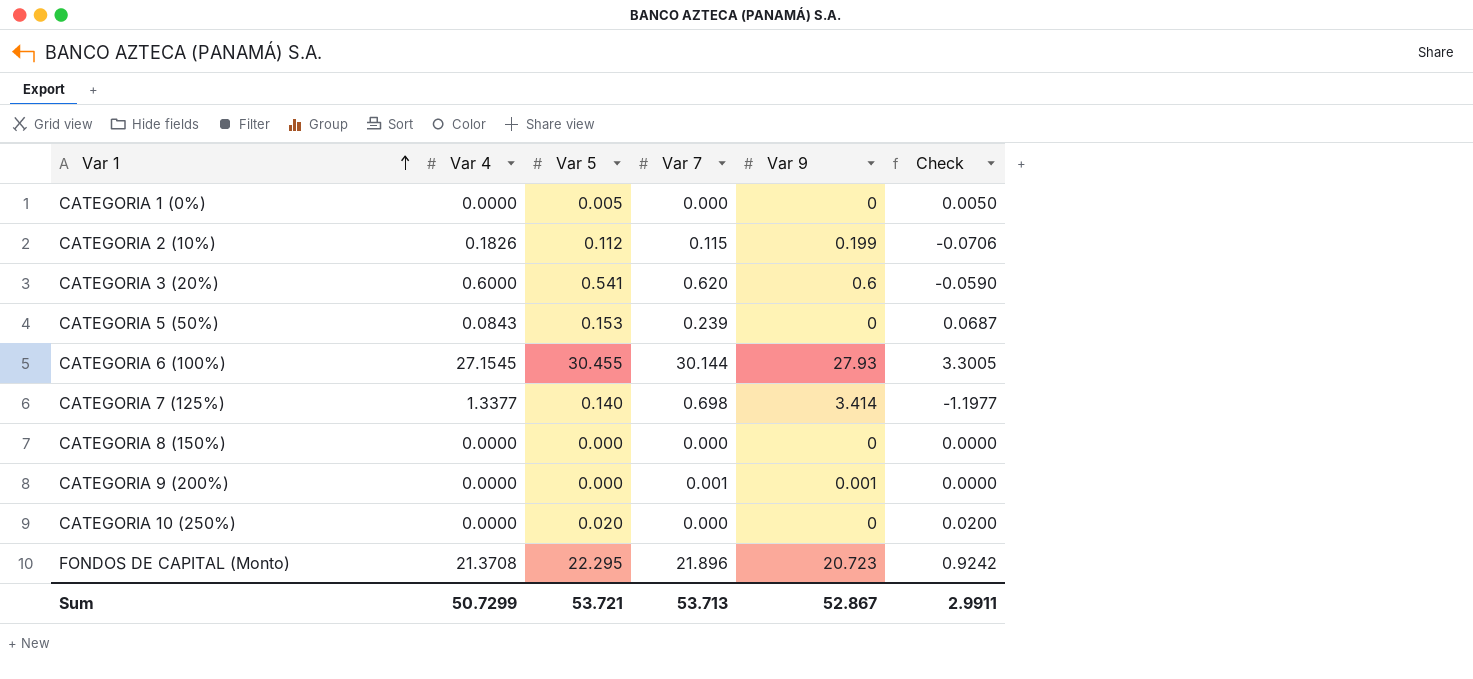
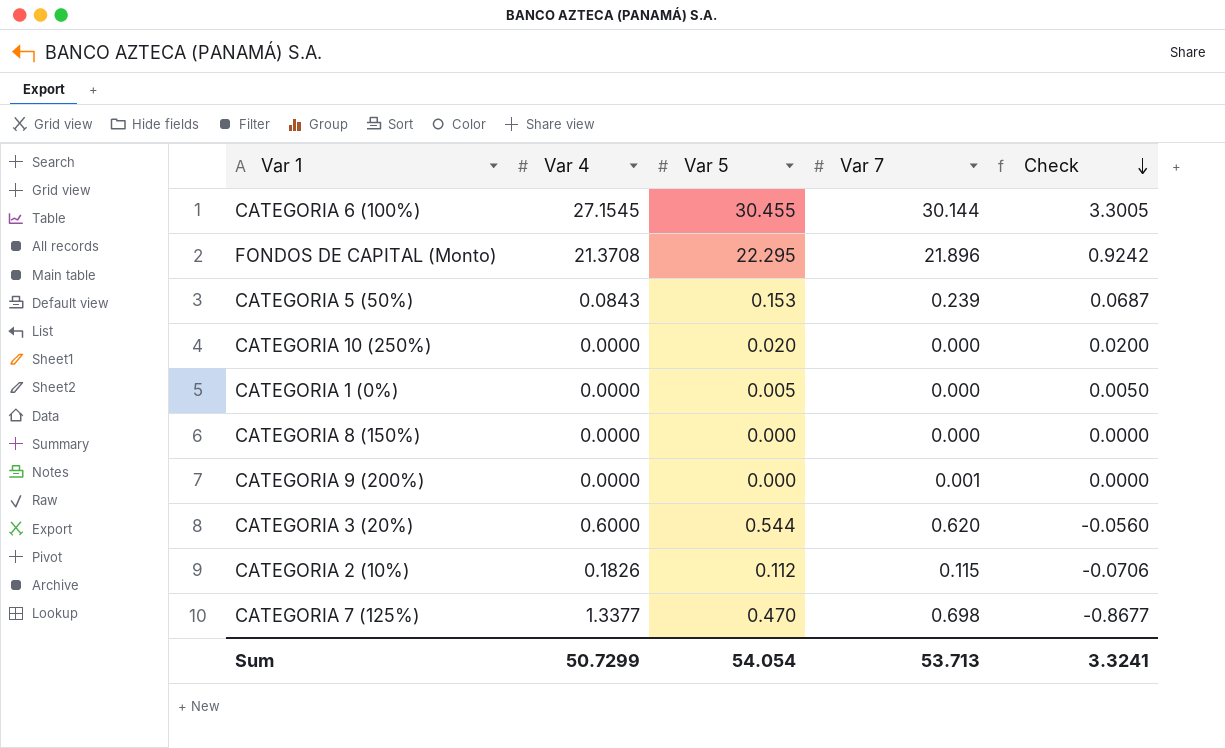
row order: Var 1 ascending -> Check descending
column Var 9 | position: 5 -> none
CATEGORIA 3 (20%) | Var 5: 0.541 -> 0.544
CATEGORIA 3 (20%) | Check: -0.0590 -> -0.0560
CATEGORIA 7 (125%) | Var 5: 0.140 -> 0.470
CATEGORIA 7 (125%) | Check: -1.1977 -> -0.8677
Sum | Var 5: 53.721 -> 54.054
Sum | Check: 2.9911 -> 3.3241

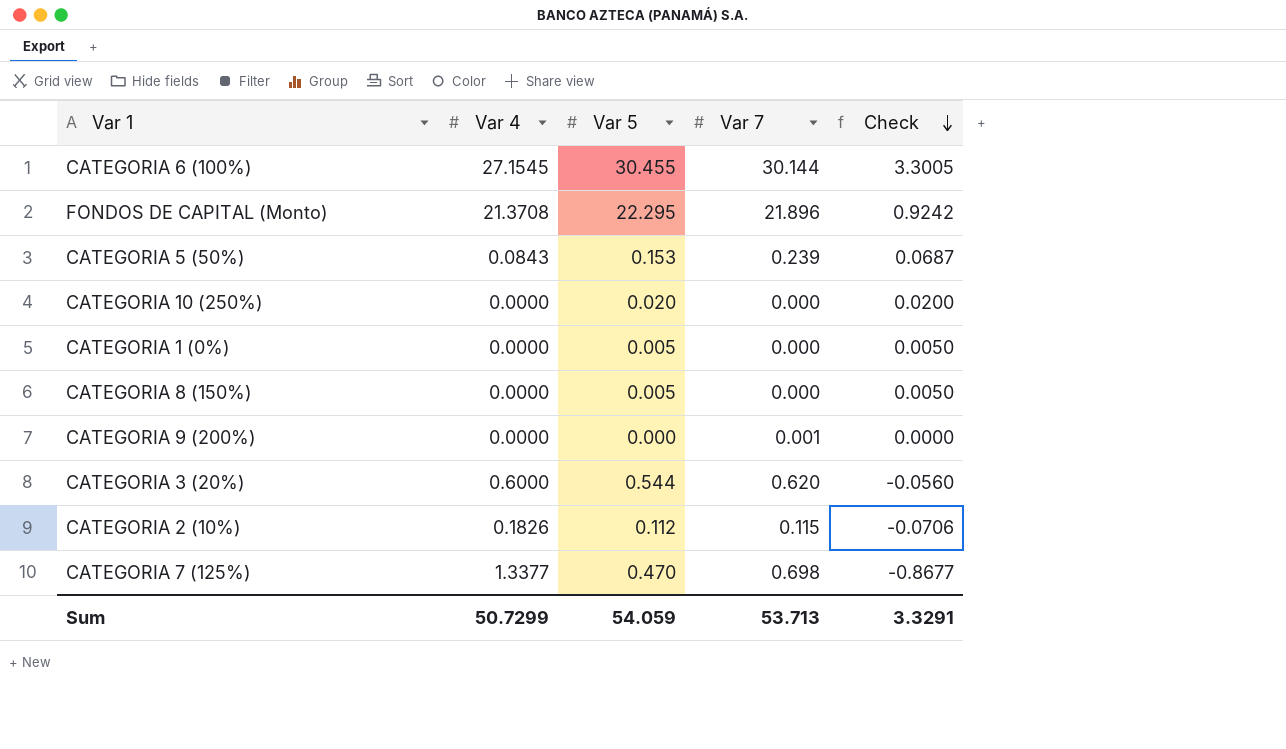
CATEGORIA 8 (150%) | Var 5: 0.000 -> 0.005
CATEGORIA 8 (150%) | Check: 0.0000 -> 0.0050
Sum | Var 5: 54.054 -> 54.059
Sum | Check: 3.3241 -> 3.3291

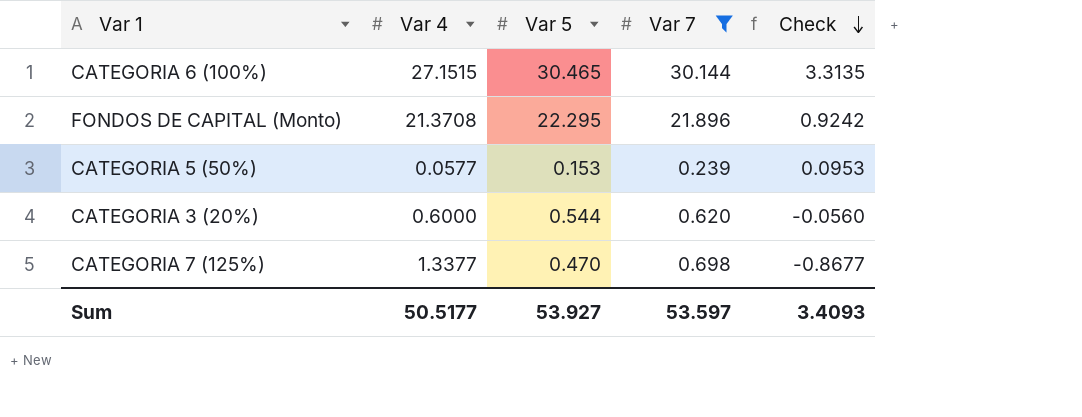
filter: none -> Var 7 >= 0.239
CATEGORIA 6 (100%) | Var 4: 27.1545 -> 27.1515
CATEGORIA 6 (100%) | Var 5: 30.455 -> 30.465
CATEGORIA 6 (100%) | Check: 3.3005 -> 3.3135
CATEGORIA 5 (50%) | Var 4: 0.0843 -> 0.0577
CATEGORIA 5 (50%) | Check: 0.0687 -> 0.0953
Sum | Var 4: 50.7299 -> 50.5177
Sum | Var 5: 54.059 -> 53.927
Sum | Var 7: 53.713 -> 53.597
Sum | Check: 3.3291 -> 3.4093

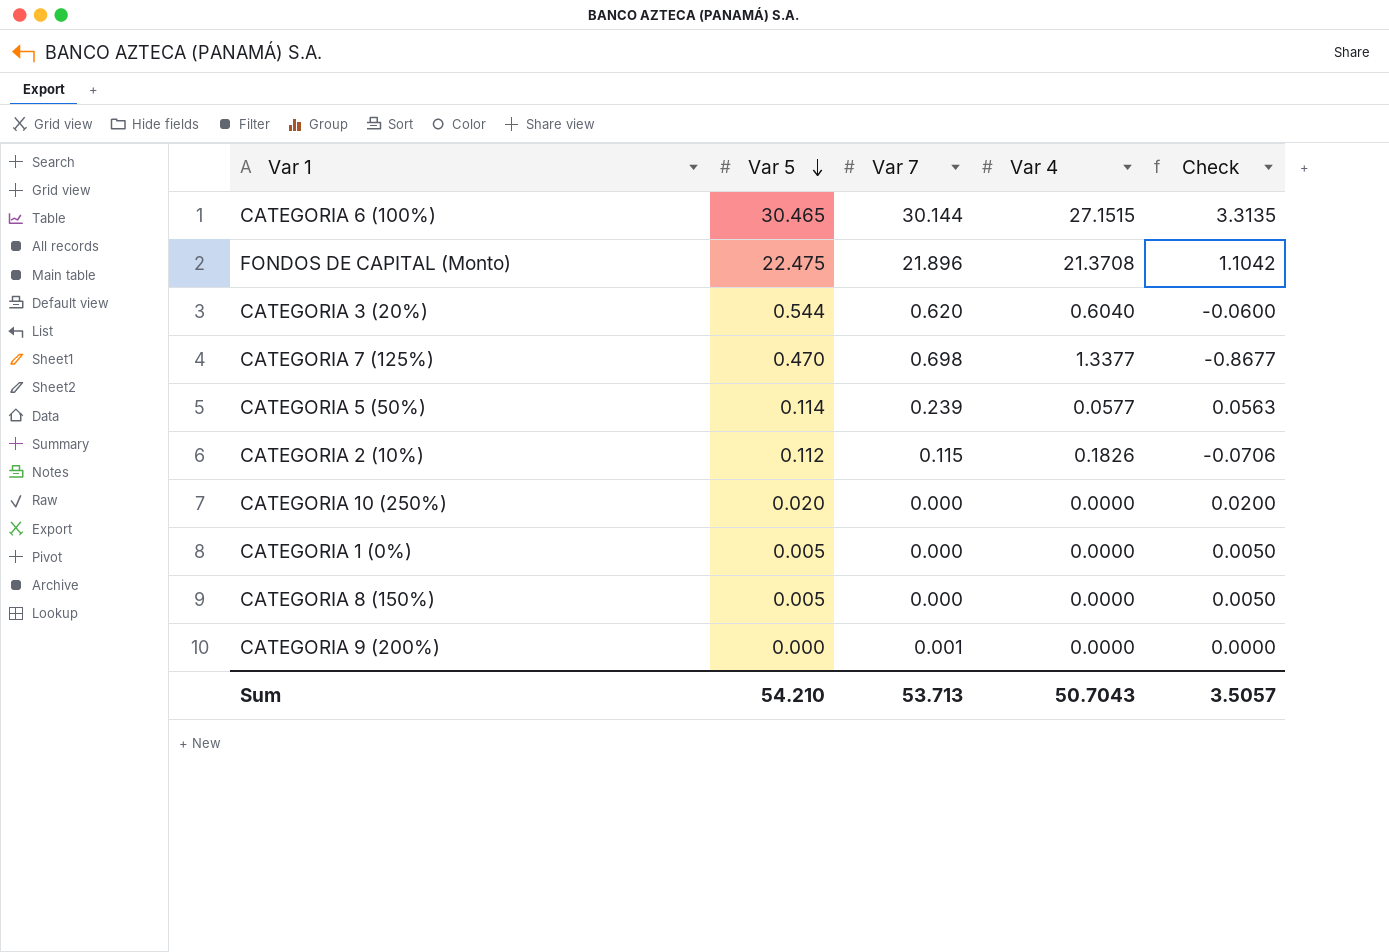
filter: Var 7 >= 0.239 -> none
row order: Check descending -> Var 5 descending
column Var 4 | position: 2 -> 4
FONDOS DE CAPITAL (Monto) | Var 5: 22.295 -> 22.475
FONDOS DE CAPITAL (Monto) | Check: 0.9242 -> 1.1042
CATEGORIA 3 (20%) | Var 4: 0.6000 -> 0.6040
CATEGORIA 3 (20%) | Check: -0.0560 -> -0.0600
CATEGORIA 5 (50%) | Var 5: 0.153 -> 0.114
CATEGORIA 5 (50%) | Check: 0.0953 -> 0.0563
Sum | Var 5: 53.927 -> 54.210
Sum | Var 7: 53.597 -> 53.713
Sum | Var 4: 50.5177 -> 50.7043
Sum | Check: 3.4093 -> 3.5057

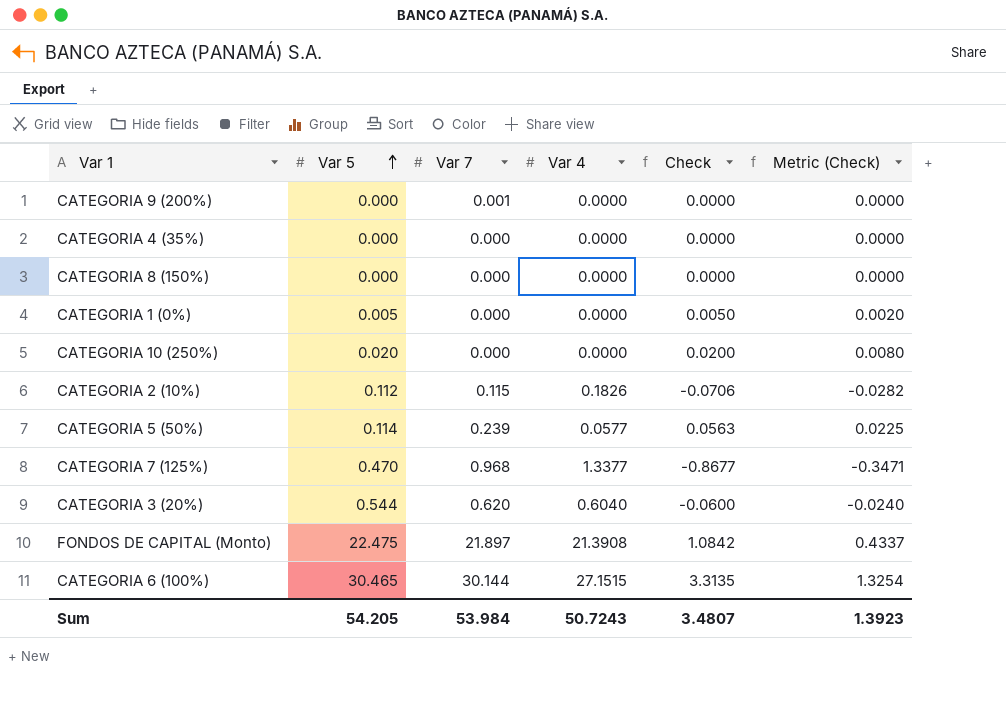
row order: Var 5 descending -> Var 5 ascending
column Metric (Check) | formula: none -> [Check] * 0.4
row CATEGORIA 4 (35%): none -> 0.000 | 0.000 | 0.0000 | 0.0000 | 0.0000
CATEGORIA 8 (150%) | Var 5: 0.005 -> 0.000
CATEGORIA 8 (150%) | Check: 0.0050 -> 0.0000
CATEGORIA 7 (125%) | Var 7: 0.698 -> 0.968
FONDOS DE CAPITAL (Monto) | Var 7: 21.896 -> 21.897
FONDOS DE CAPITAL (Monto) | Var 4: 21.3708 -> 21.3908
FONDOS DE CAPITAL (Monto) | Check: 1.1042 -> 1.0842
Sum | Var 5: 54.210 -> 54.205
Sum | Var 7: 53.713 -> 53.984
Sum | Var 4: 50.7043 -> 50.7243
Sum | Check: 3.5057 -> 3.4807

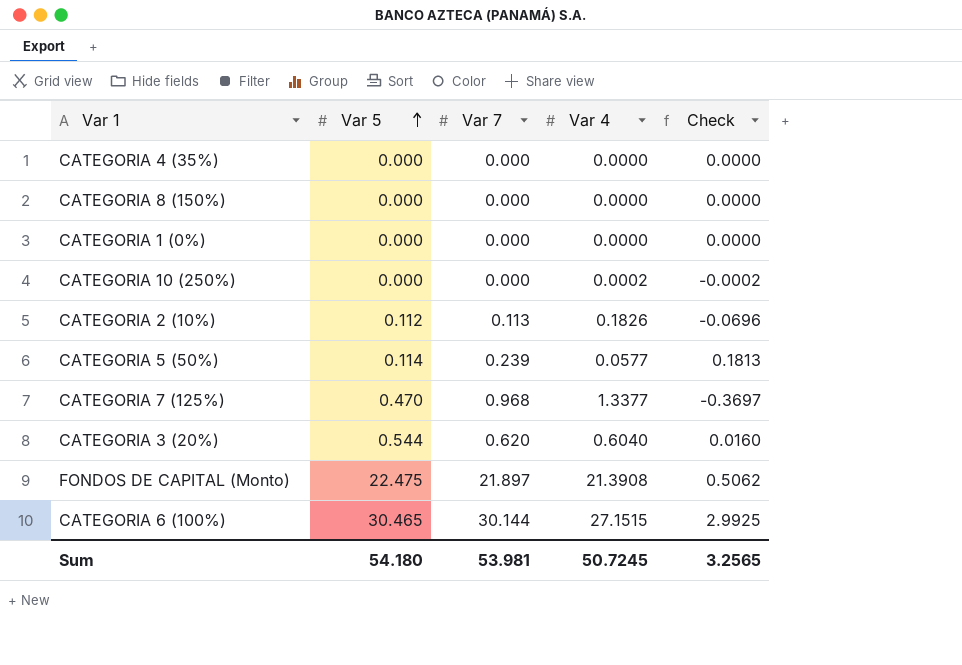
column Metric (Check) | formula: [Check] * 0.4 -> none
column Check | formula: [Var 5] - [Var 4] -> [Var 7] - [Var 4]
row CATEGORIA 9 (200%): 0.000 | 0.001 | 0.0000 | 0.0000 | 0.0000 -> none
CATEGORIA 1 (0%) | Var 5: 0.005 -> 0.000
CATEGORIA 10 (250%) | Var 5: 0.020 -> 0.000
CATEGORIA 10 (250%) | Var 4: 0.0000 -> 0.0002
CATEGORIA 2 (10%) | Var 7: 0.115 -> 0.113
Sum | Var 5: 54.205 -> 54.180
Sum | Var 7: 53.984 -> 53.981
Sum | Var 4: 50.7243 -> 50.7245
Sum | Check: 3.4807 -> 3.2565

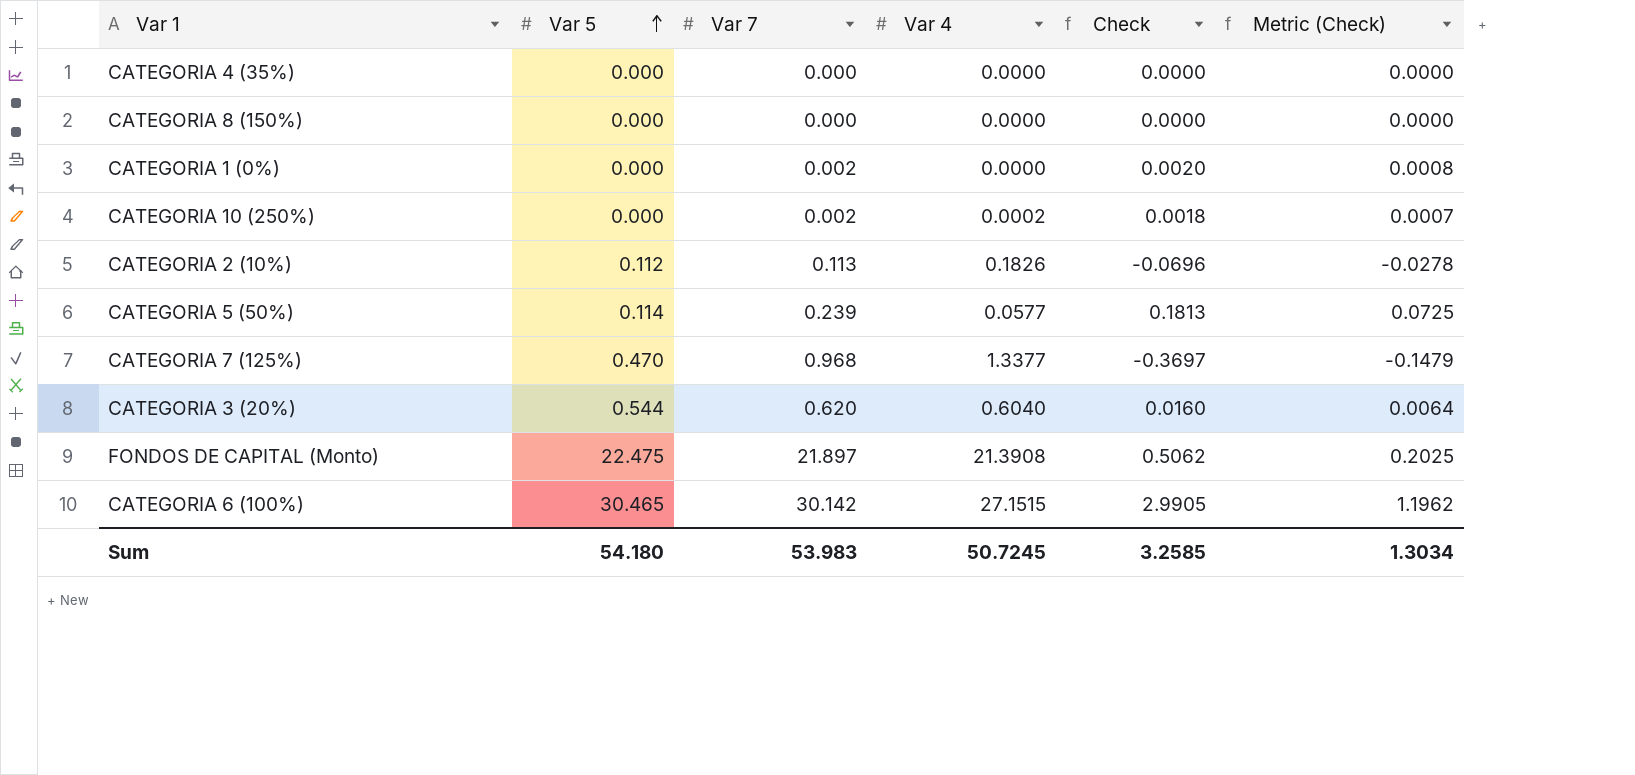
column Metric (Check) | formula: none -> [Check] * 0.4
CATEGORIA 1 (0%) | Var 7: 0.000 -> 0.002
CATEGORIA 1 (0%) | Check: 0.0000 -> 0.0020
CATEGORIA 10 (250%) | Var 7: 0.000 -> 0.002
CATEGORIA 10 (250%) | Check: -0.0002 -> 0.0018
CATEGORIA 6 (100%) | Var 7: 30.144 -> 30.142
CATEGORIA 6 (100%) | Check: 2.9925 -> 2.9905
Sum | Var 7: 53.981 -> 53.983
Sum | Check: 3.2565 -> 3.2585

